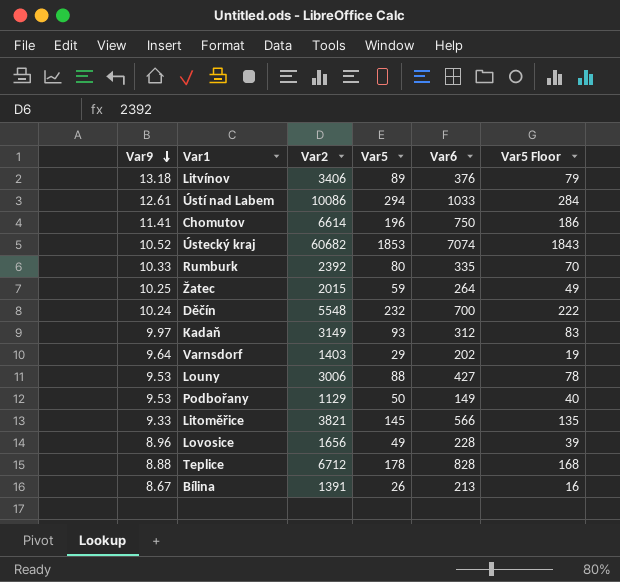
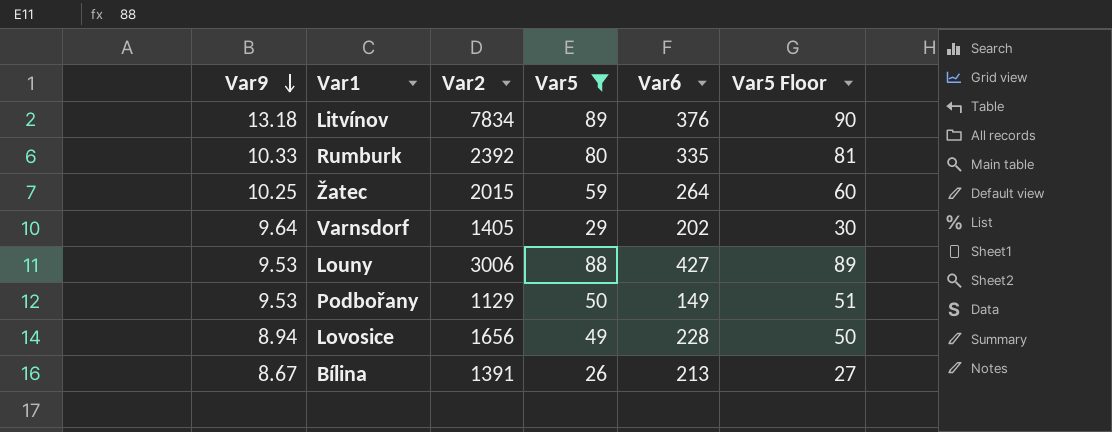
filter: none -> Var5 <= 89
column Var5 Floor | formula: [Var5] - 10 -> [Var5] + 1
Litvínov | Var2: 3406 -> 7834
Varnsdorf | Var2: 1403 -> 1405
Lovosice | Var9: 8.96 -> 8.94

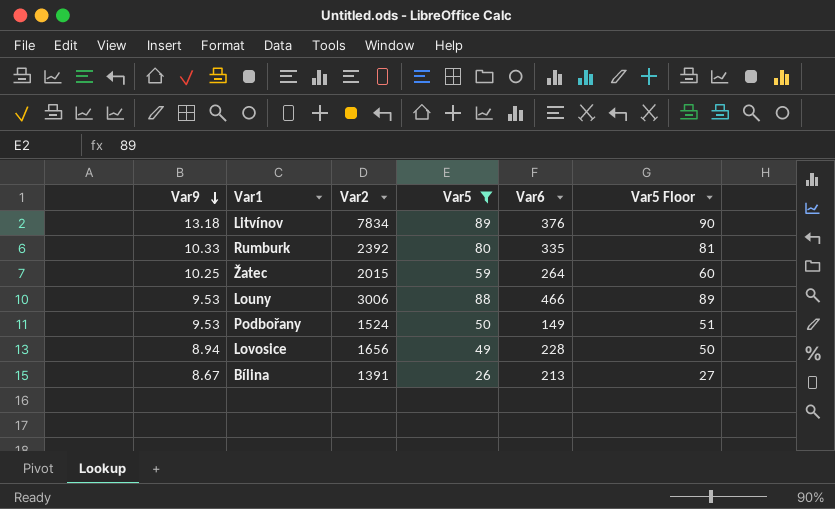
row Varnsdorf: 9.64 | 1405 | 29 | 202 | 30 -> none
Louny | Var6: 427 -> 466
Podbořany | Var2: 1129 -> 1524

